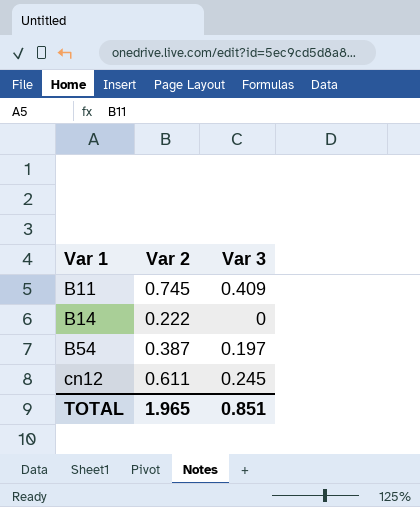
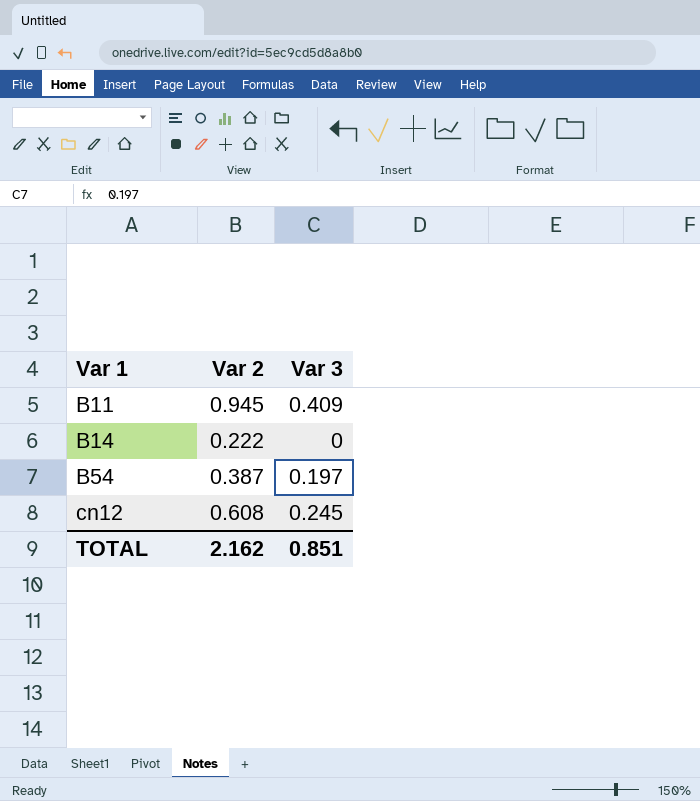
B11 | Var 2: 0.745 -> 0.945
cn12 | Var 2: 0.611 -> 0.608
TOTAL | Var 2: 1.965 -> 2.162

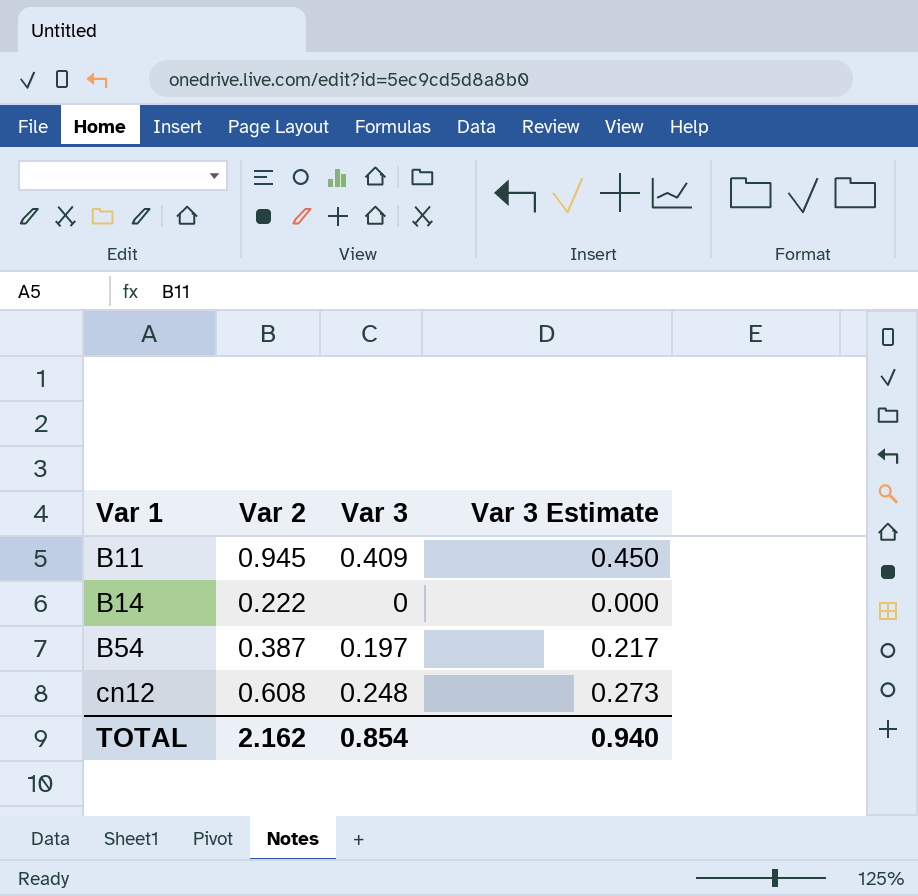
column Var 3 Estimate | formula: none -> [Var 3] * 1.1
cn12 | Var 3: 0.245 -> 0.248
TOTAL | Var 3: 0.851 -> 0.854

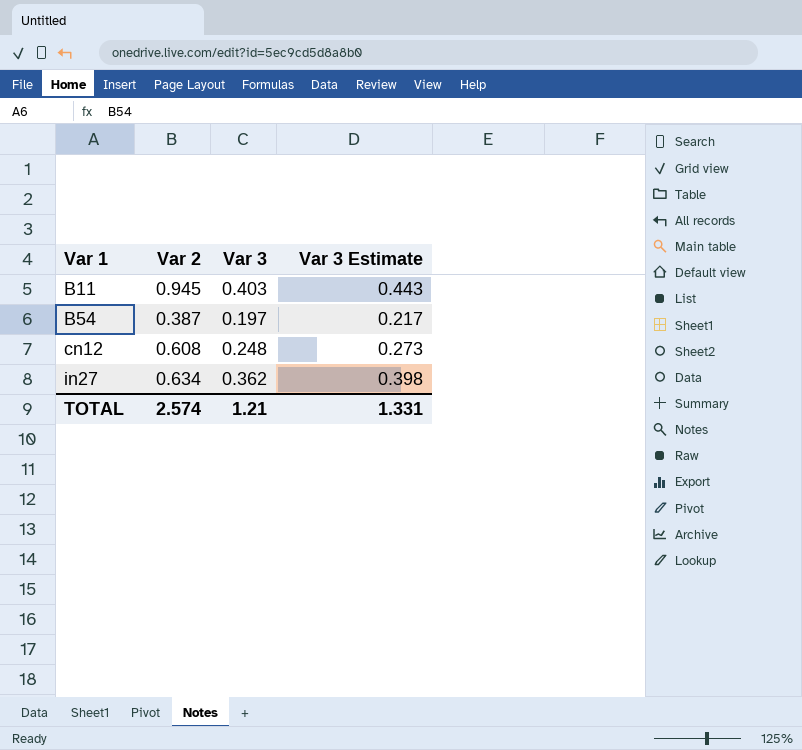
row B14: 0.222 | 0 | 0.000 -> none
B11 | Var 3: 0.409 -> 0.403
B11 | Var 3 Estimate: 0.450 -> 0.443
row in27: none -> 0.634 | 0.362 | 0.398
TOTAL | Var 2: 2.162 -> 2.574
TOTAL | Var 3: 0.854 -> 1.21
TOTAL | Var 3 Estimate: 0.940 -> 1.331

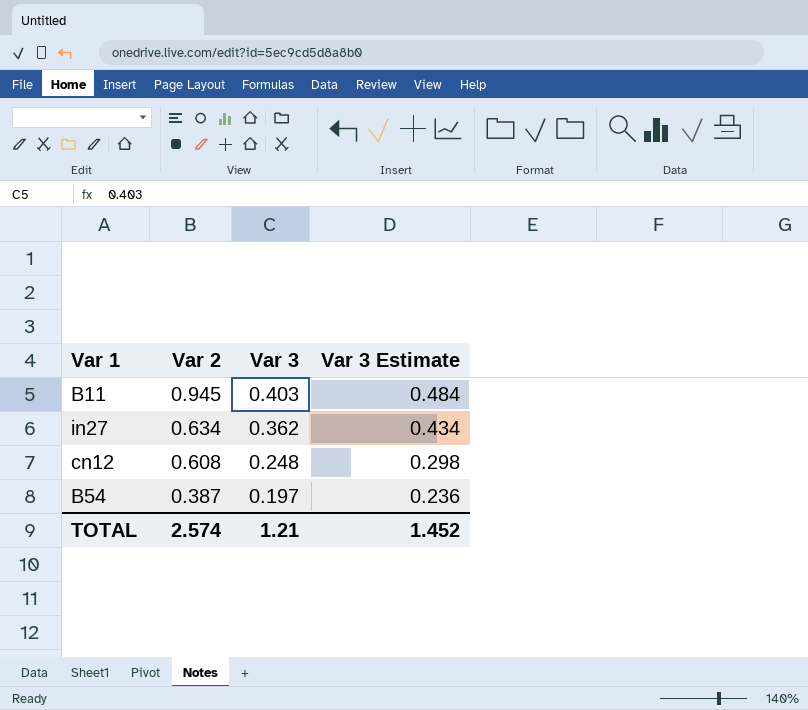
row order: Var 1 ascending -> Var 2 descending
column Var 3 Estimate | formula: [Var 3] * 1.1 -> [Var 3] * 1.2
TOTAL | Var 3 Estimate: 1.331 -> 1.452

